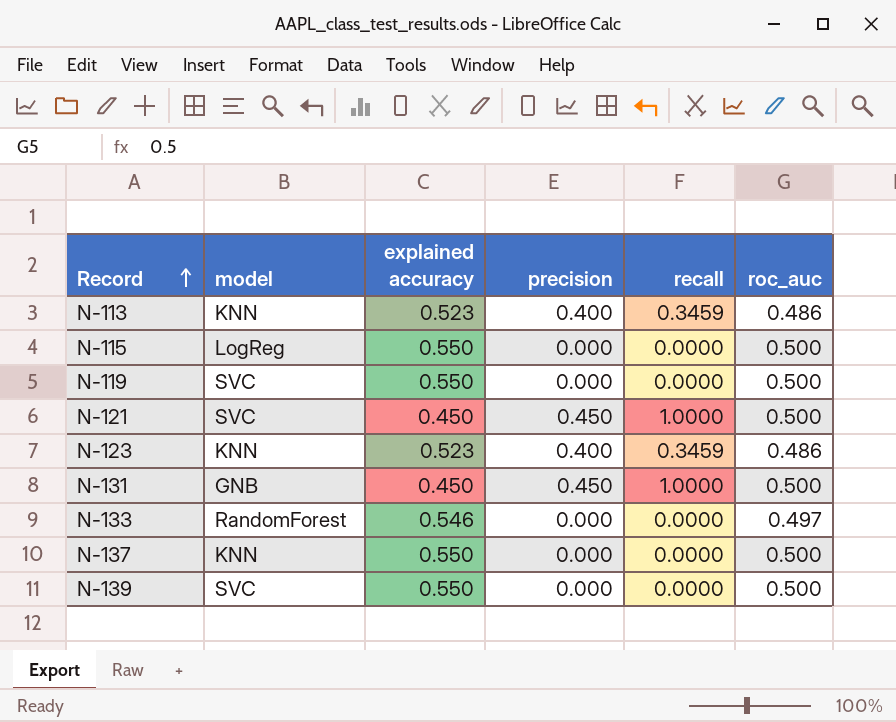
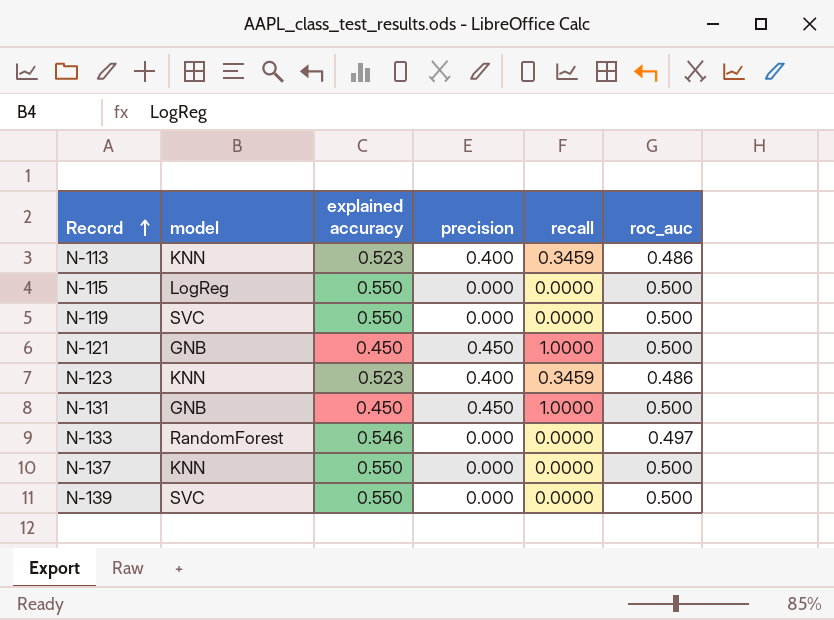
N-121 | model: SVC -> GNB

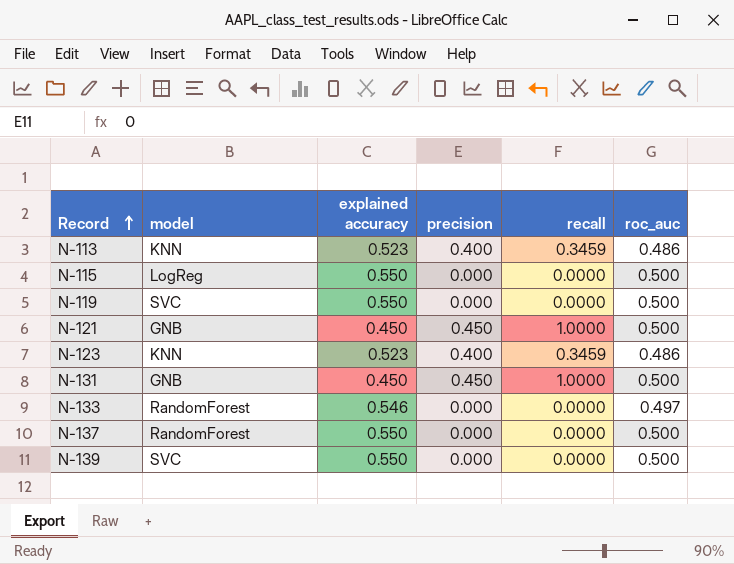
N-137 | model: KNN -> RandomForest

